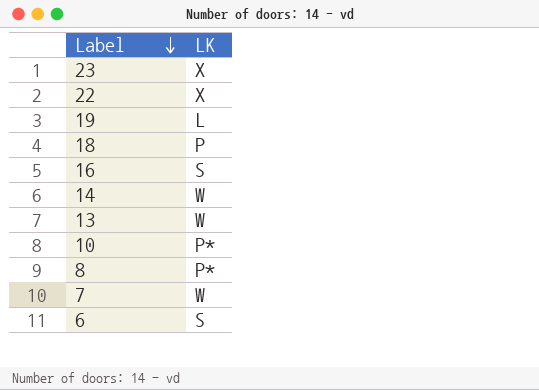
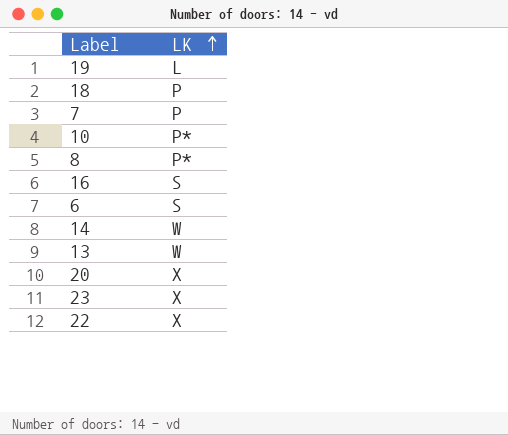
row order: Label descending -> LK ascending
7 | LK: W -> P
row 20: none -> X

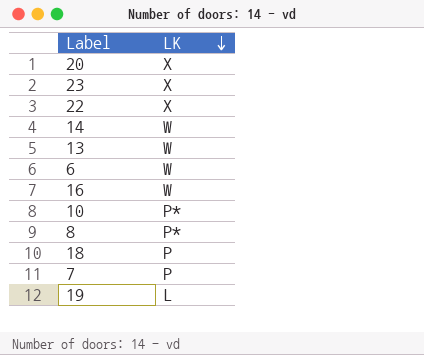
row order: LK ascending -> LK descending
6 | LK: S -> W
16 | LK: S -> W

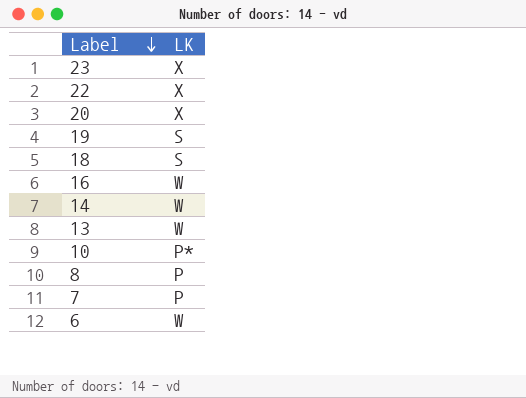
row order: LK descending -> Label descending
19 | LK: L -> S
18 | LK: P -> S
8 | LK: P* -> P

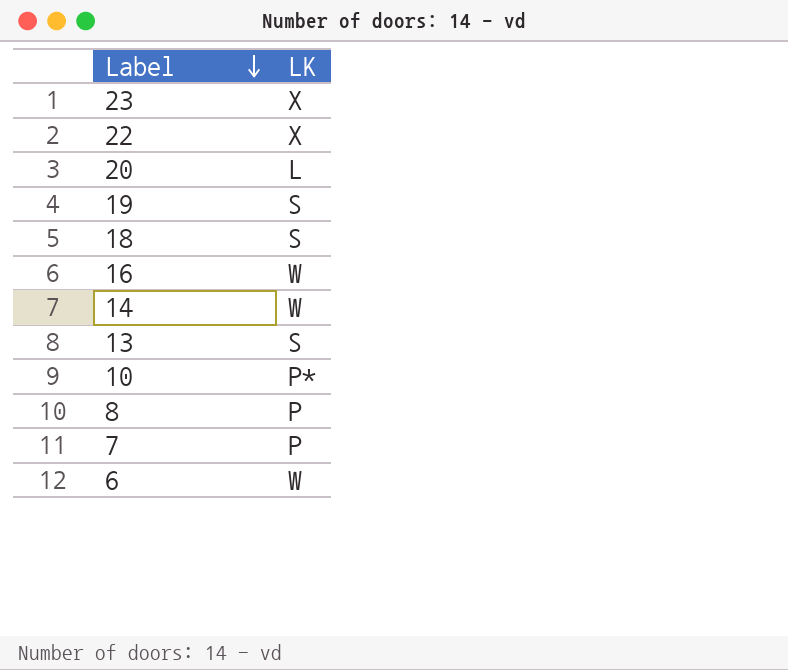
20 | LK: X -> L
13 | LK: W -> S

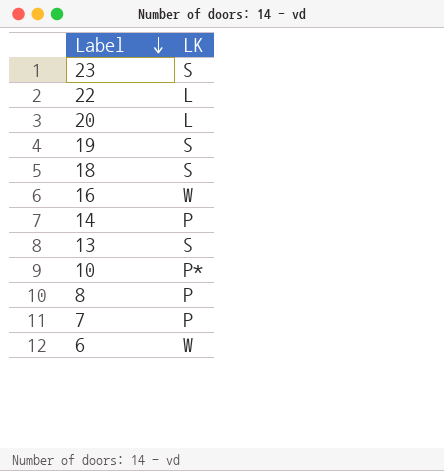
23 | LK: X -> S
22 | LK: X -> L
14 | LK: W -> P

